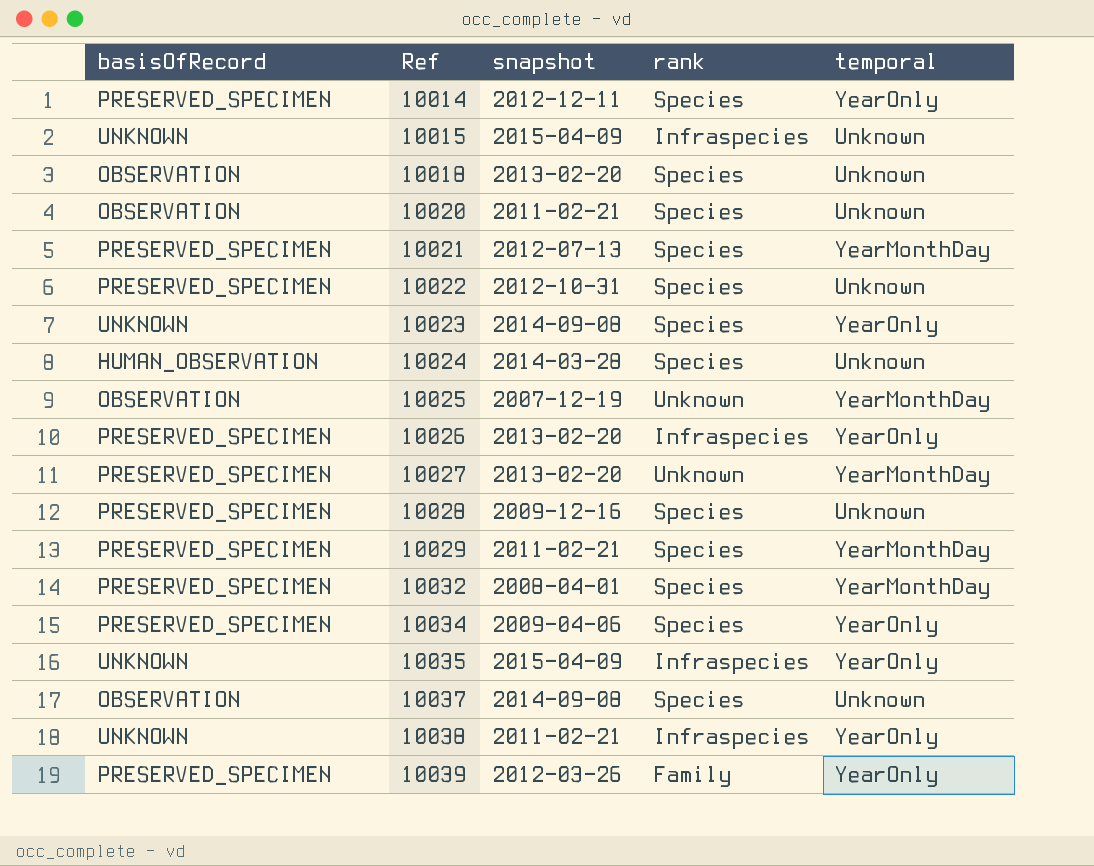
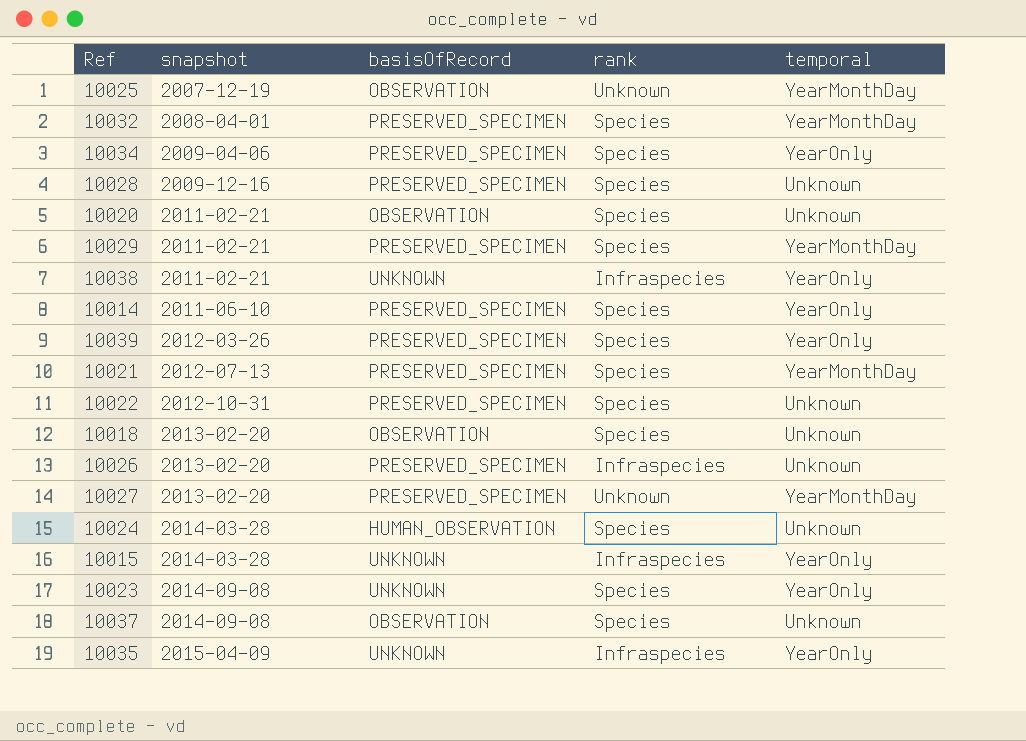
row order: Ref ascending -> snapshot ascending
column basisOfRecord | position: 1 -> 3
10014 | snapshot: 2012-12-11 -> 2011-06-10
10039 | rank: Family -> Species
10026 | temporal: YearOnly -> Unknown
10015 | snapshot: 2015-04-09 -> 2014-03-28
10015 | temporal: Unknown -> YearOnly

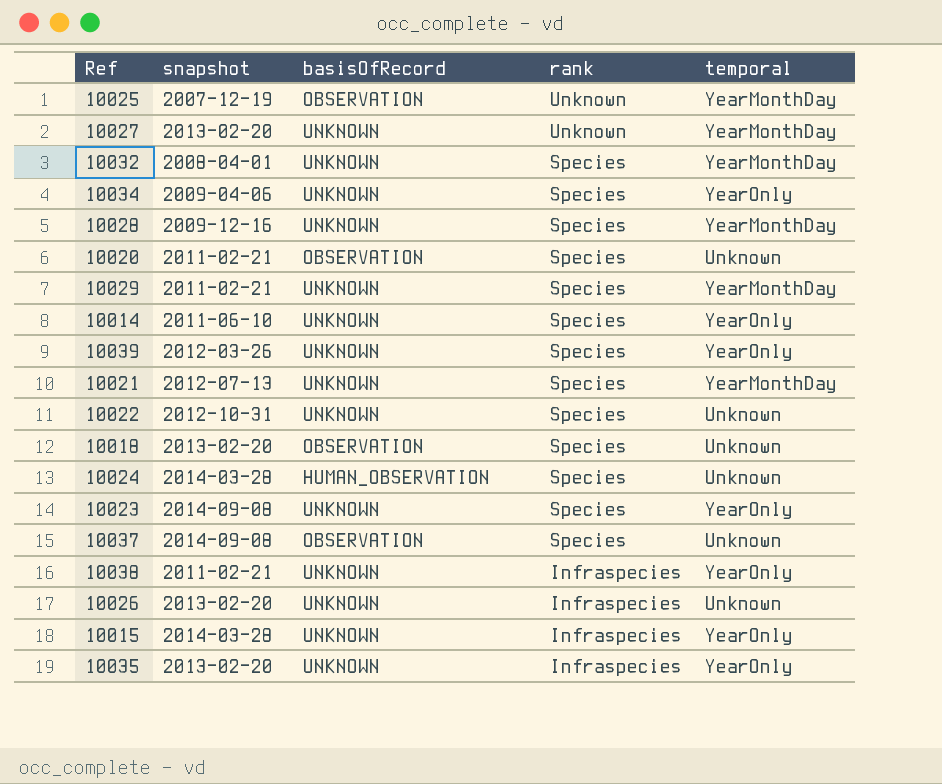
row order: snapshot ascending -> rank descending
10027 | basisOfRecord: PRESERVED_SPECIMEN -> UNKNOWN
10032 | basisOfRecord: PRESERVED_SPECIMEN -> UNKNOWN
10034 | basisOfRecord: PRESERVED_SPECIMEN -> UNKNOWN
10028 | basisOfRecord: PRESERVED_SPECIMEN -> UNKNOWN
10028 | temporal: Unknown -> YearMonthDay
10029 | basisOfRecord: PRESERVED_SPECIMEN -> UNKNOWN
10014 | basisOfRecord: PRESERVED_SPECIMEN -> UNKNOWN
10039 | basisOfRecord: PRESERVED_SPECIMEN -> UNKNOWN
10021 | basisOfRecord: PRESERVED_SPECIMEN -> UNKNOWN
10022 | basisOfRecord: PRESERVED_SPECIMEN -> UNKNOWN
10026 | basisOfRecord: PRESERVED_SPECIMEN -> UNKNOWN
10035 | snapshot: 2015-04-09 -> 2013-02-20

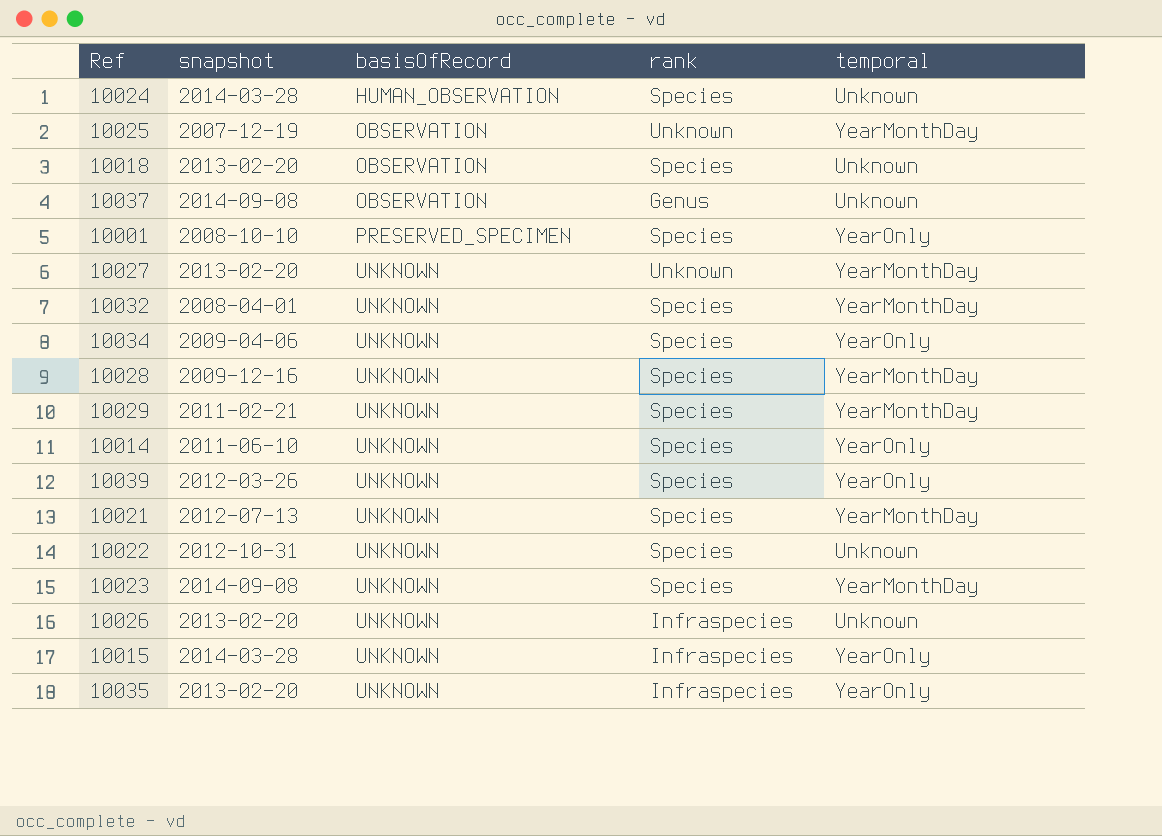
row order: rank descending -> basisOfRecord ascending
row 10020: 2011-02-21 | OBSERVATION | Species | Unknown -> none
row 10038: 2011-02-21 | UNKNOWN | Infraspecies | YearOnly -> none
10037 | rank: Species -> Genus
row 10001: none -> 2008-10-10 | PRESERVED_SPECIMEN | Species | YearOnly
10023 | temporal: YearOnly -> YearMonthDay

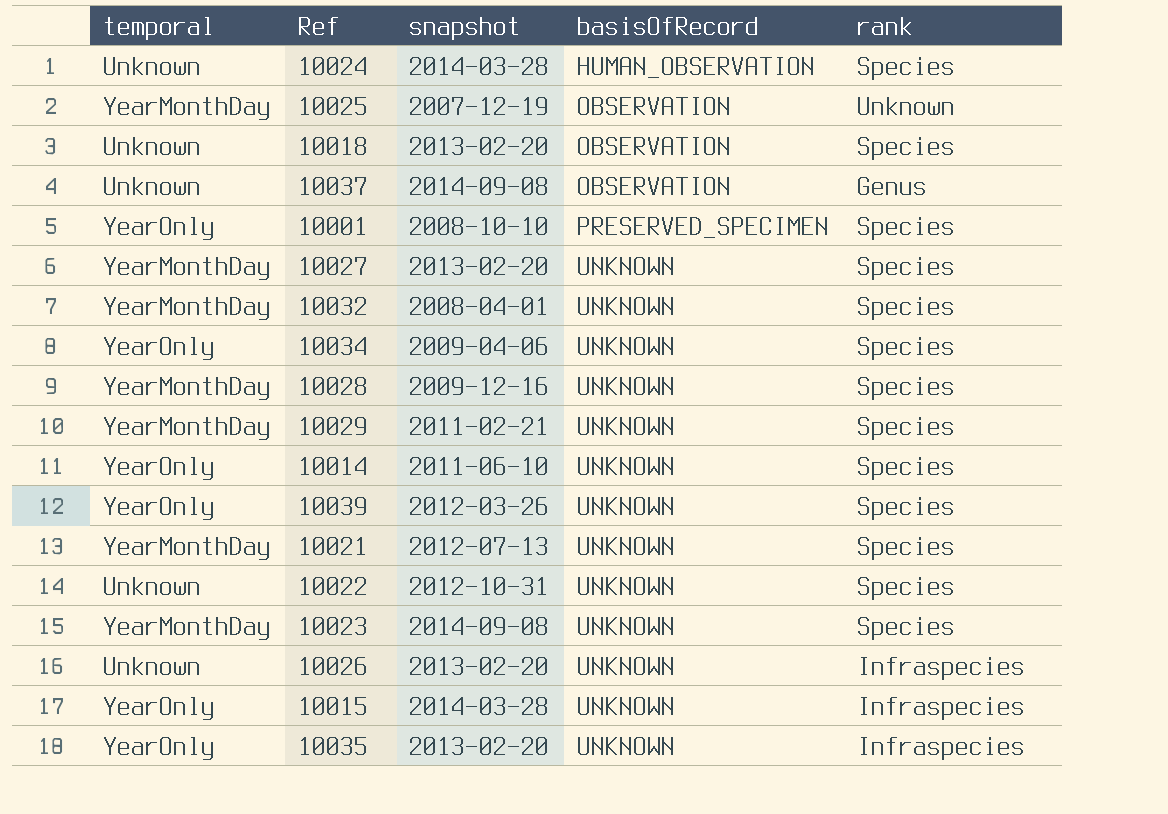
column temporal | position: 5 -> 1
10027 | rank: Unknown -> Species

